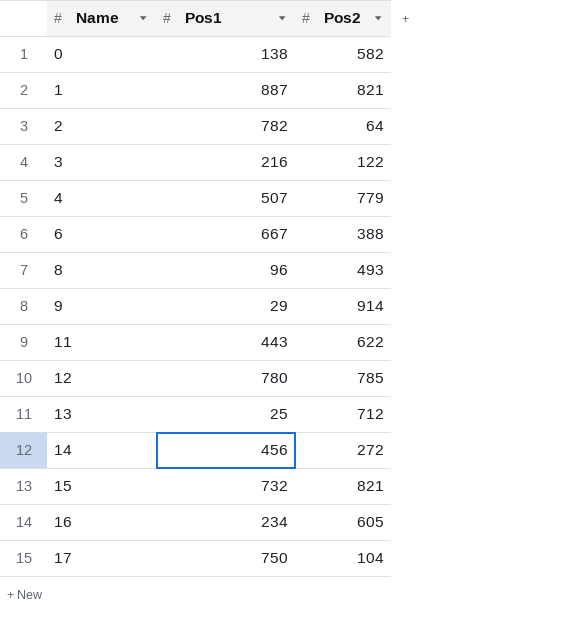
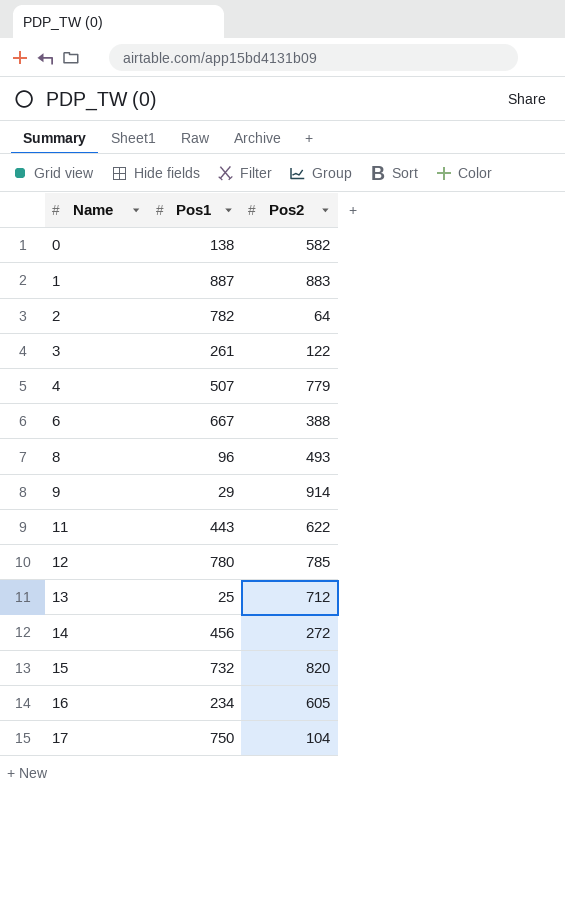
1 | Pos2: 821 -> 883
3 | Pos1: 216 -> 261
15 | Pos2: 821 -> 820

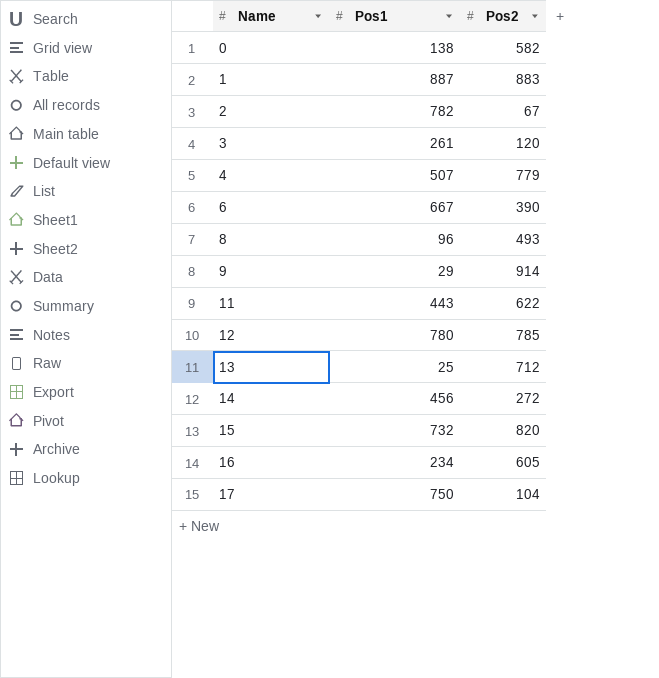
2 | Pos2: 64 -> 67
3 | Pos2: 122 -> 120
6 | Pos2: 388 -> 390

